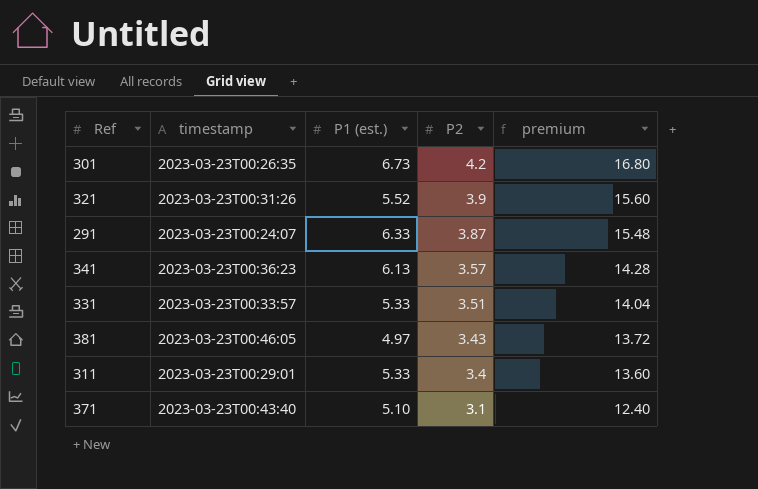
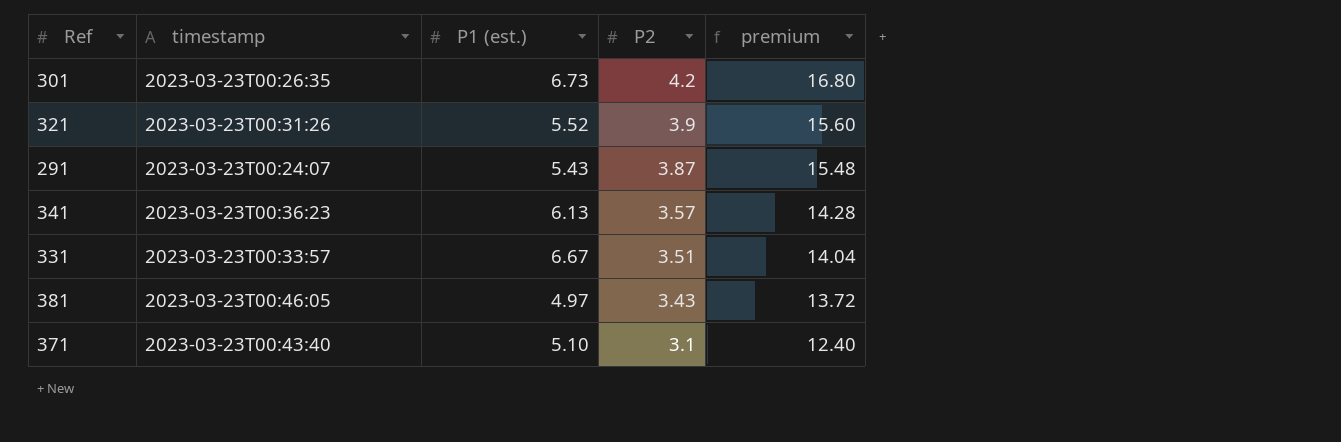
row 311: 2023-03-23T00:29:01 | 5.33 | 3.4 | 13.60 -> none
291 | P1 (est.): 6.33 -> 5.43
331 | P1 (est.): 5.33 -> 6.67

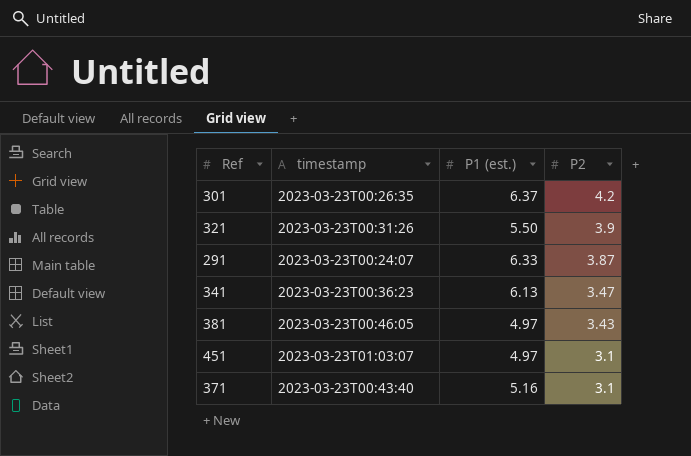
column premium | formula: [P2] * 4 -> none
row 331: 2023-03-23T00:33:57 | 6.67 | 3.51 | 14.04 -> none
301 | P1 (est.): 6.73 -> 6.37
321 | P1 (est.): 5.52 -> 5.50
291 | P1 (est.): 5.43 -> 6.33
341 | P2: 3.57 -> 3.47
row 451: none -> 2023-03-23T01:03:07 | 4.97 | 3.1
371 | P1 (est.): 5.10 -> 5.16

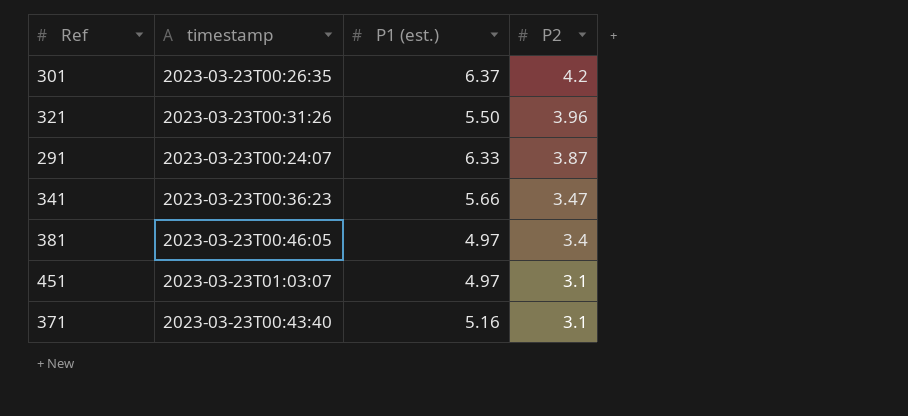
321 | P2: 3.9 -> 3.96
341 | P1 (est.): 6.13 -> 5.66
381 | P2: 3.43 -> 3.4

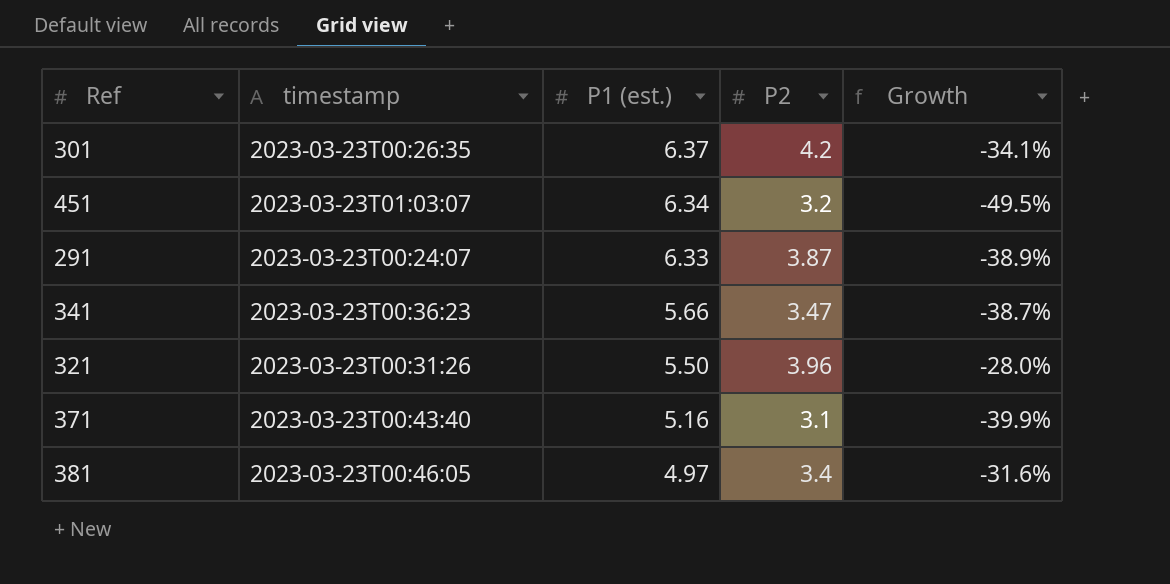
row order: P2 descending -> P1 (est.) descending
column Growth | formula: none -> ([P2] - [P1 (est.)]) / [P1 (est.)]
451 | P1 (est.): 4.97 -> 6.34
451 | P2: 3.1 -> 3.2

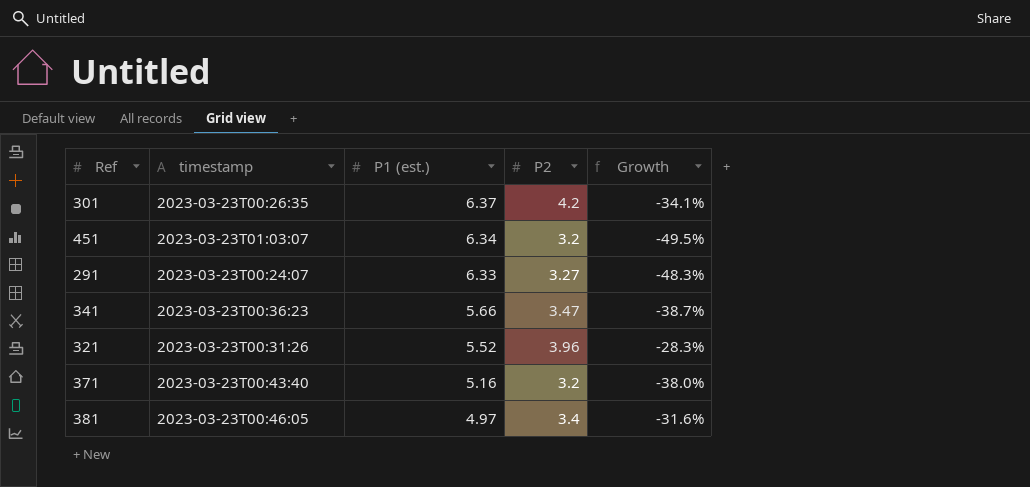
291 | P2: 3.87 -> 3.27
291 | Growth: -38.9% -> -48.3%
321 | P1 (est.): 5.50 -> 5.52
321 | Growth: -28.0% -> -28.3%
371 | P2: 3.1 -> 3.2
371 | Growth: -39.9% -> -38.0%

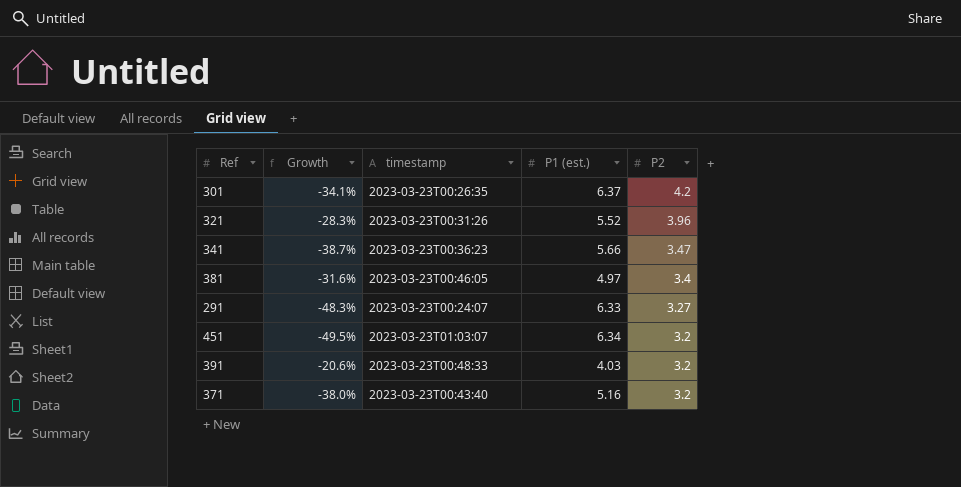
row order: P1 (est.) descending -> P2 descending
column Growth | position: 5 -> 2
row 391: none -> -20.6% | 2023-03-23T00:48:33 | 4.03 | 3.2

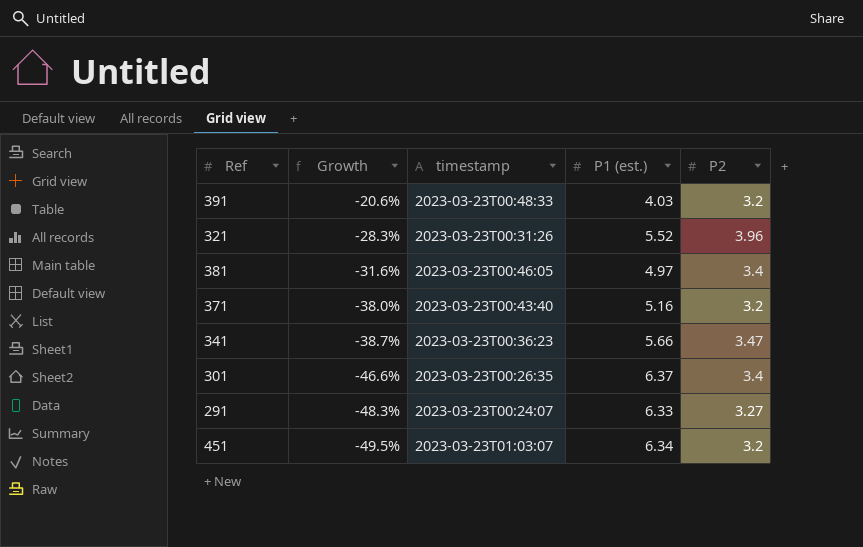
row order: P2 descending -> Growth descending
301 | Growth: -34.1% -> -46.6%
301 | P2: 4.2 -> 3.4

